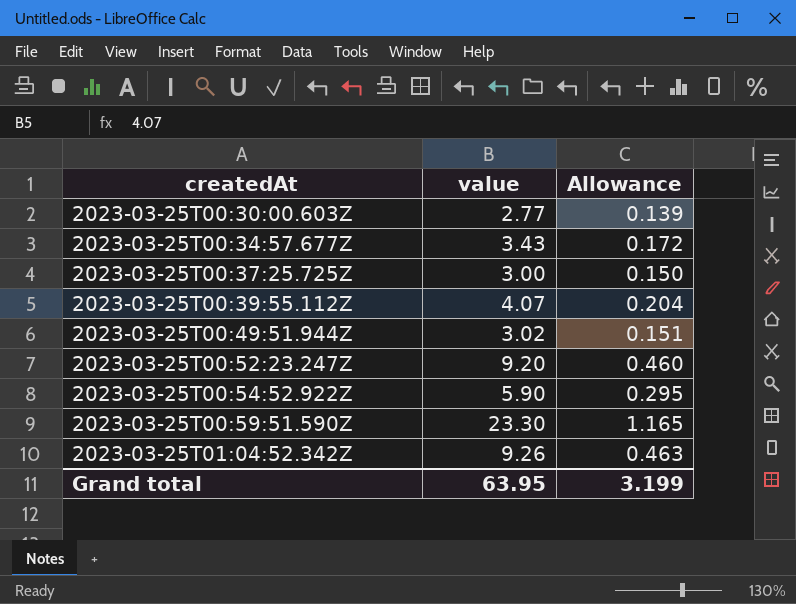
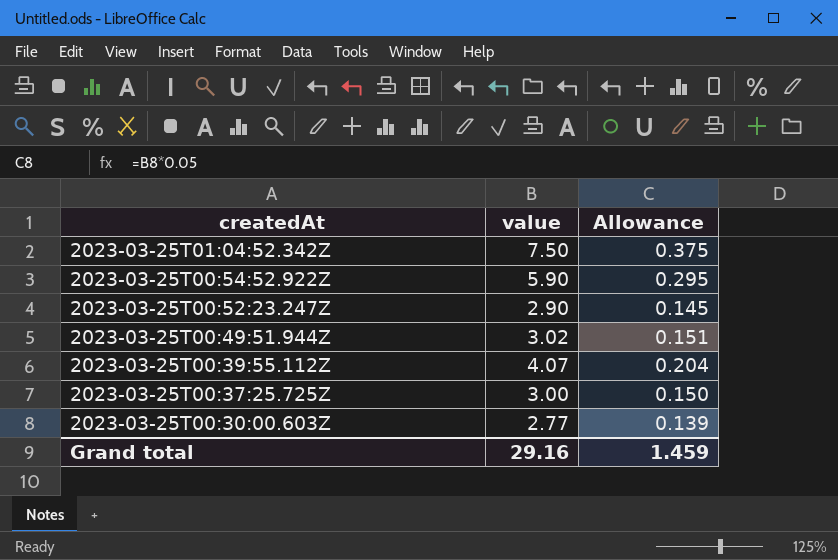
row order: createdAt ascending -> createdAt descending
row 2023-03-25T00:34:57.677Z: 3.43 | 0.172 -> none
row 2023-03-25T00:59:51.590Z: 23.30 | 1.165 -> none
2023-03-25T01:04:52.342Z | value: 9.26 -> 7.50
2023-03-25T01:04:52.342Z | Allowance: 0.463 -> 0.375
2023-03-25T00:52:23.247Z | value: 9.20 -> 2.90
2023-03-25T00:52:23.247Z | Allowance: 0.460 -> 0.145
Grand total | value: 63.95 -> 29.16
Grand total | Allowance: 3.199 -> 1.459

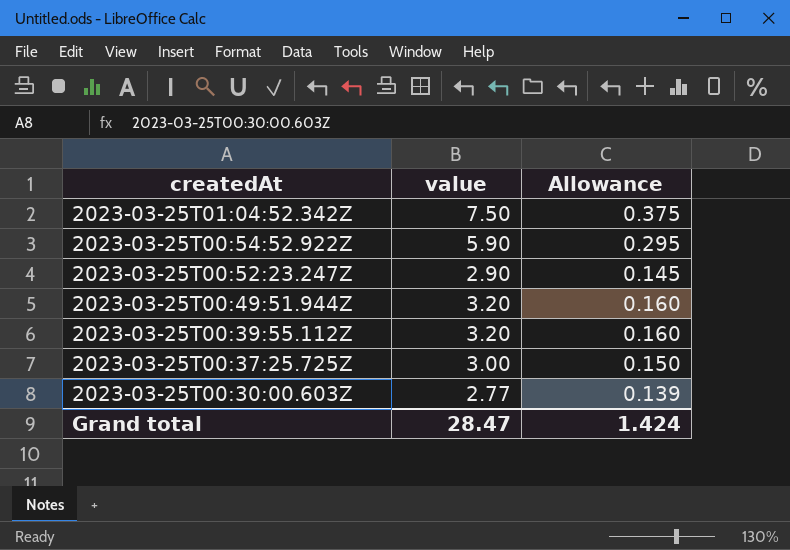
2023-03-25T00:49:51.944Z | value: 3.02 -> 3.20
2023-03-25T00:49:51.944Z | Allowance: 0.151 -> 0.160
2023-03-25T00:39:55.112Z | value: 4.07 -> 3.20
2023-03-25T00:39:55.112Z | Allowance: 0.204 -> 0.160
Grand total | value: 29.16 -> 28.47
Grand total | Allowance: 1.459 -> 1.424

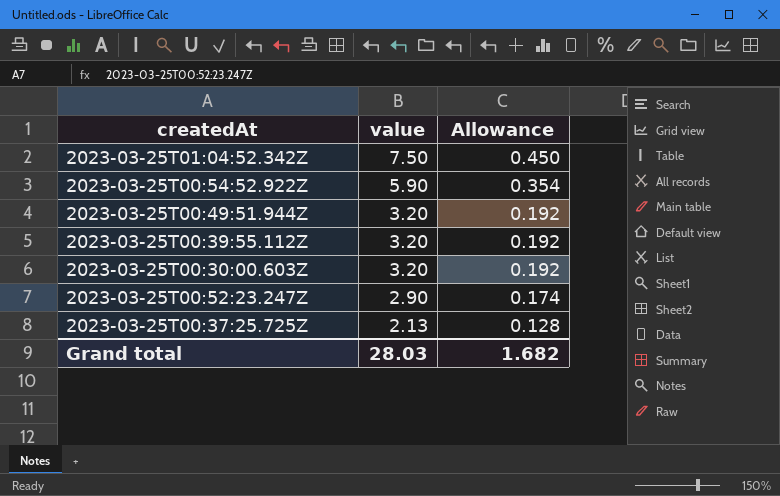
row order: createdAt descending -> value descending
column Allowance | formula: [value] * 0.05 -> [value] * 0.06
2023-03-25T00:30:00.603Z | value: 2.77 -> 3.20
2023-03-25T00:37:25.725Z | value: 3.00 -> 2.13
Grand total | value: 28.47 -> 28.03
Grand total | Allowance: 1.424 -> 1.682

